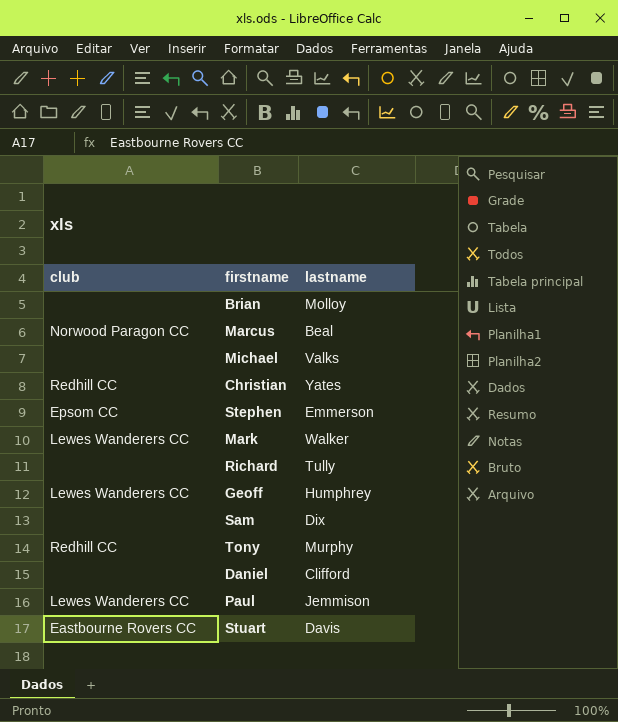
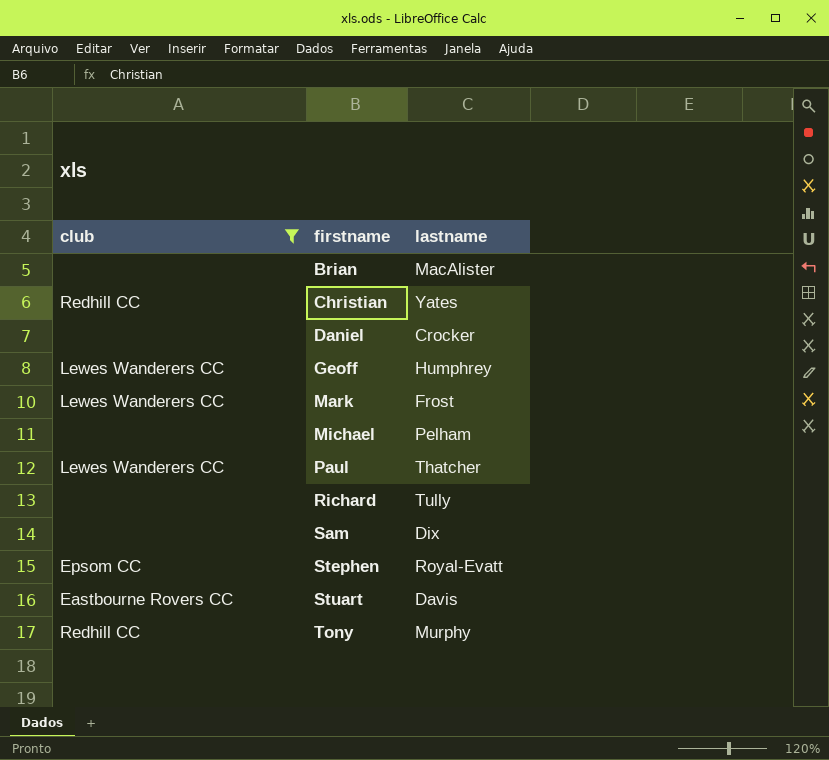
filter: none -> club != Norwood Paragon CC
row order: none -> firstname ascending
Brian | lastname: Molloy -> MacAlister
Daniel | lastname: Clifford -> Crocker
Mark | lastname: Walker -> Frost
Michael | lastname: Valks -> Pelham
Paul | lastname: Jemmison -> Thatcher
Stephen | lastname: Emmerson -> Royal-Evatt

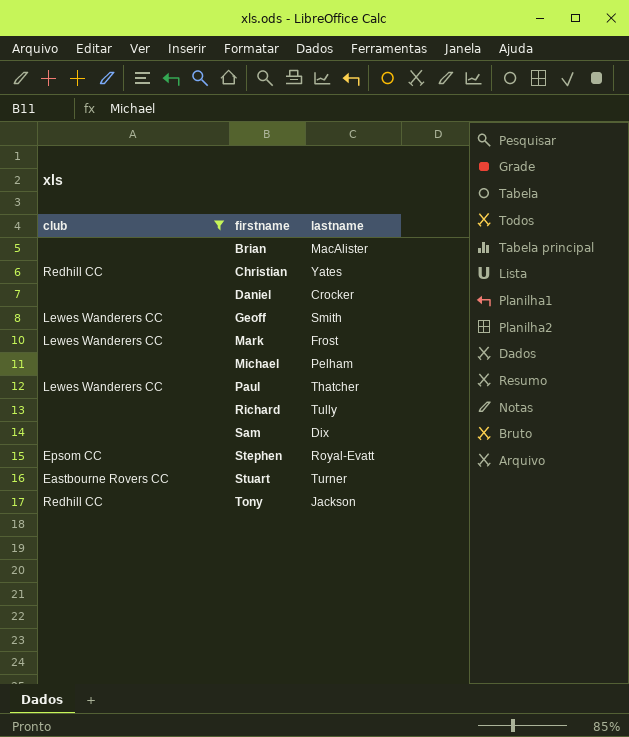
Geoff | lastname: Humphrey -> Smith
Stuart | lastname: Davis -> Turner
Tony | lastname: Murphy -> Jackson

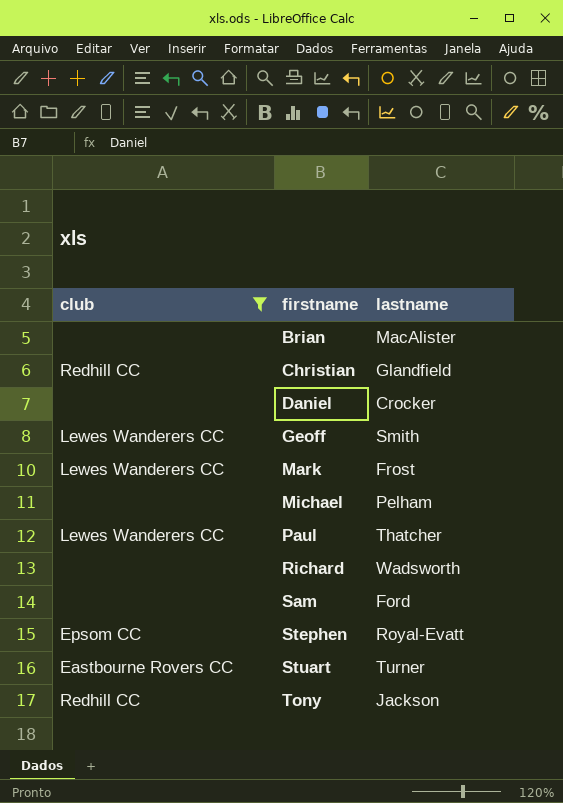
Christian | lastname: Yates -> Glandfield
Richard | lastname: Tully -> Wadsworth
Sam | lastname: Dix -> Ford

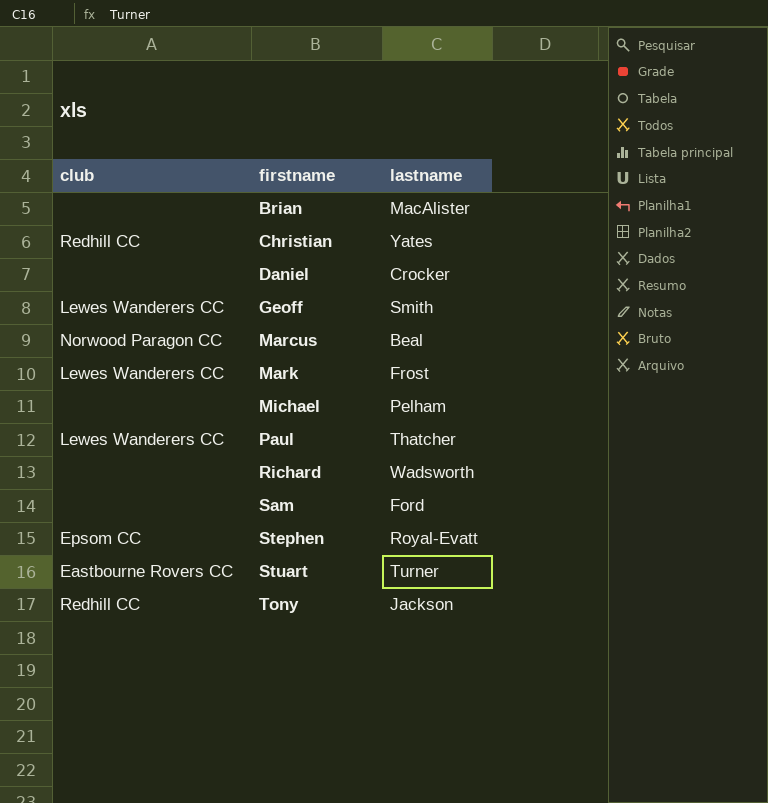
filter: club != Norwood Paragon CC -> none
Christian | lastname: Glandfield -> Yates

